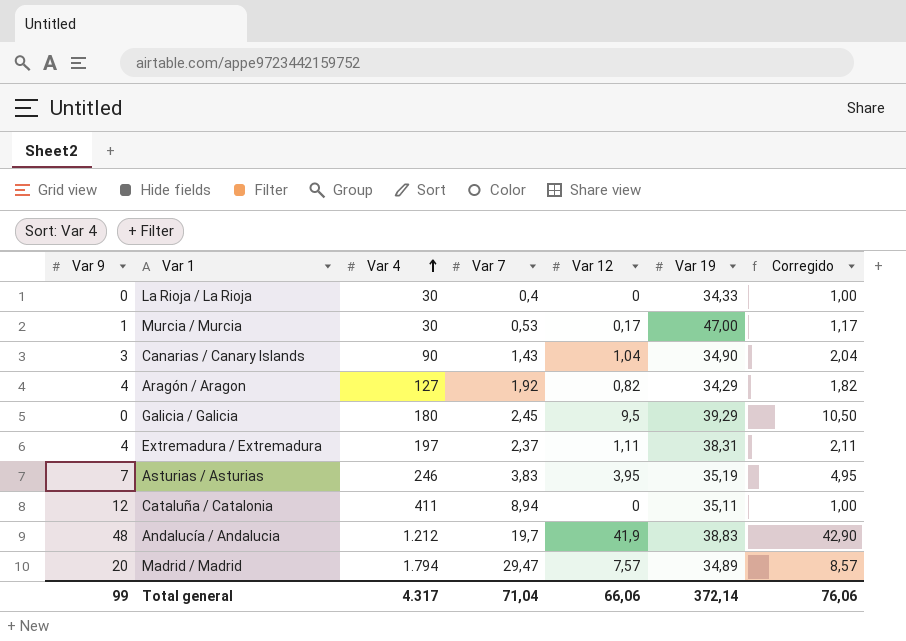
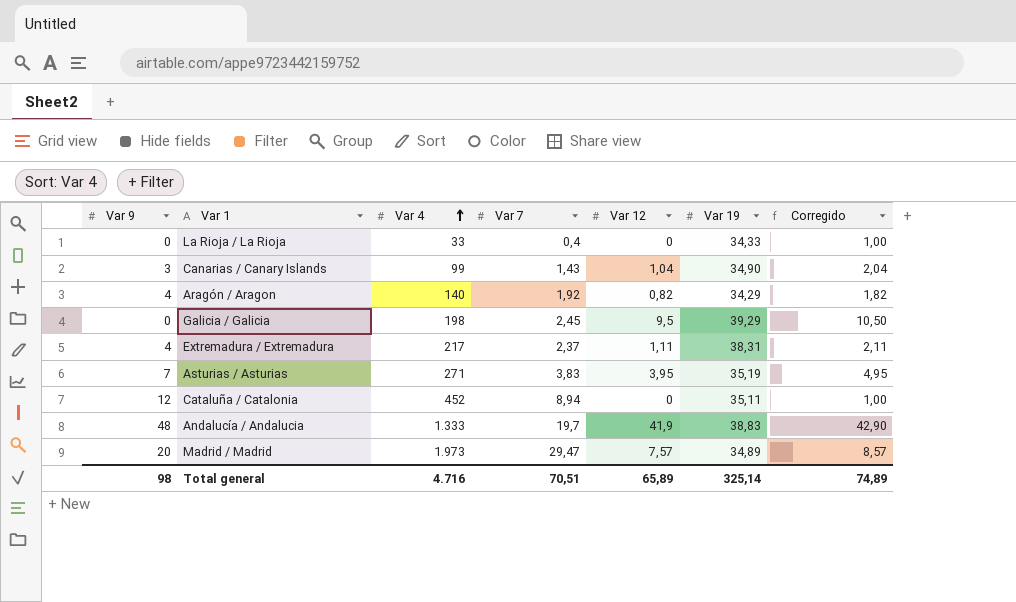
row Murcia / Murcia: 1 | 30 | 0,53 | 0,17 | 47,00 | 1,17 -> none
La Rioja / La Rioja | Var 4: 30 -> 33
Canarias / Canary Islands | Var 4: 90 -> 99
Aragón / Aragon | Var 4: 127 -> 140
Galicia / Galicia | Var 4: 180 -> 198
Extremadura / Extremadura | Var 4: 197 -> 217
Asturias / Asturias | Var 4: 246 -> 271
Cataluña / Catalonia | Var 4: 411 -> 452
Andalucía / Andalucia | Var 4: 1.212 -> 1.333
Madrid / Madrid | Var 4: 1.794 -> 1.973
Total general | Var 9: 99 -> 98
Total general | Var 4: 4.317 -> 4.716
Total general | Var 7: 71,04 -> 70,51
Total general | Var 12: 66,06 -> 65,89
Total general | Var 19: 372,14 -> 325,14
Total general | Corregido: 76,06 -> 74,89

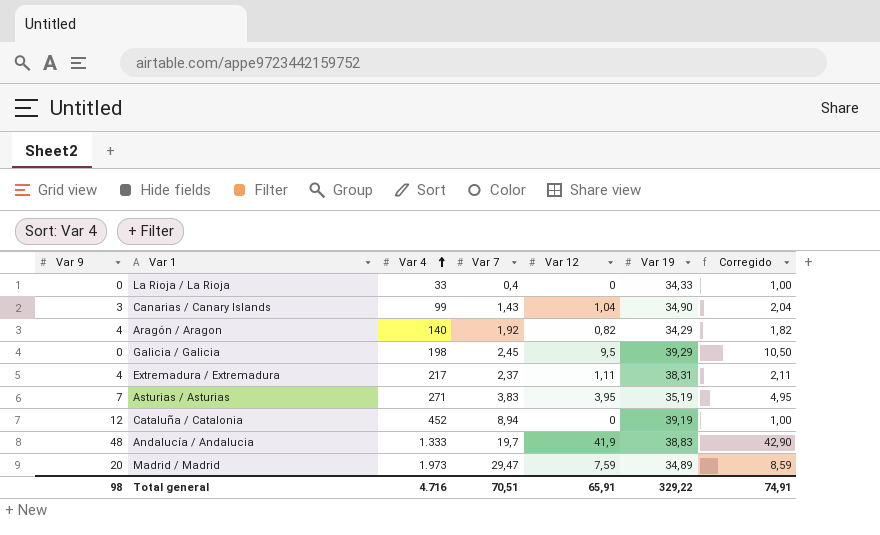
Cataluña / Catalonia | Var 19: 35,11 -> 39,19
Madrid / Madrid | Var 12: 7,57 -> 7,59
Madrid / Madrid | Corregido: 8,57 -> 8,59
Total general | Var 12: 65,89 -> 65,91
Total general | Var 19: 325,14 -> 329,22
Total general | Corregido: 74,89 -> 74,91

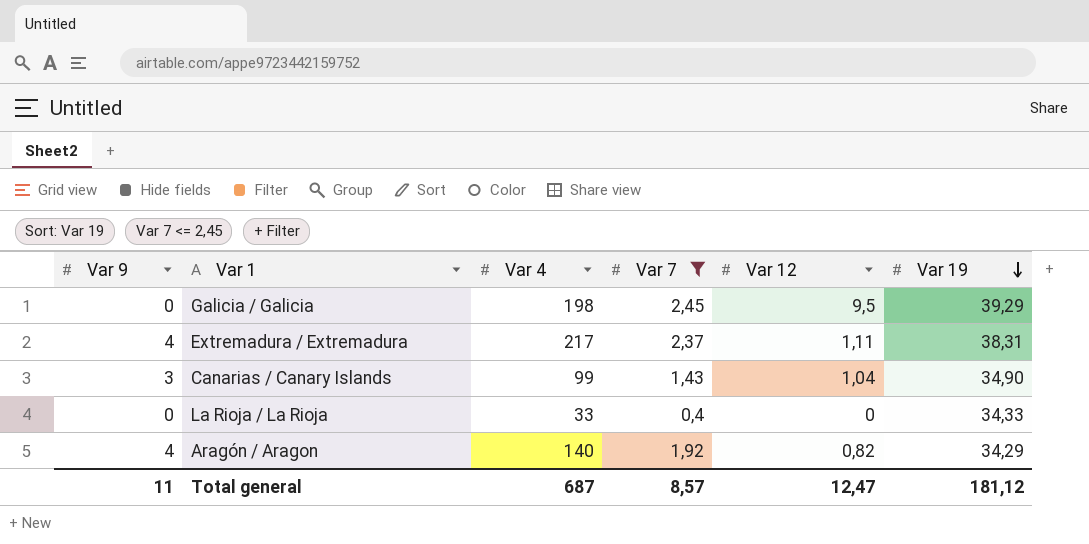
filter: none -> Var 7 <= 2,45
row order: Var 4 ascending -> Var 19 descending
column Corregido | formula: [Var 12] + 1 -> none
Total general | Var 9: 98 -> 11
Total general | Var 4: 4.716 -> 687
Total general | Var 7: 70,51 -> 8,57
Total general | Var 12: 65,91 -> 12,47
Total general | Var 19: 329,22 -> 181,12

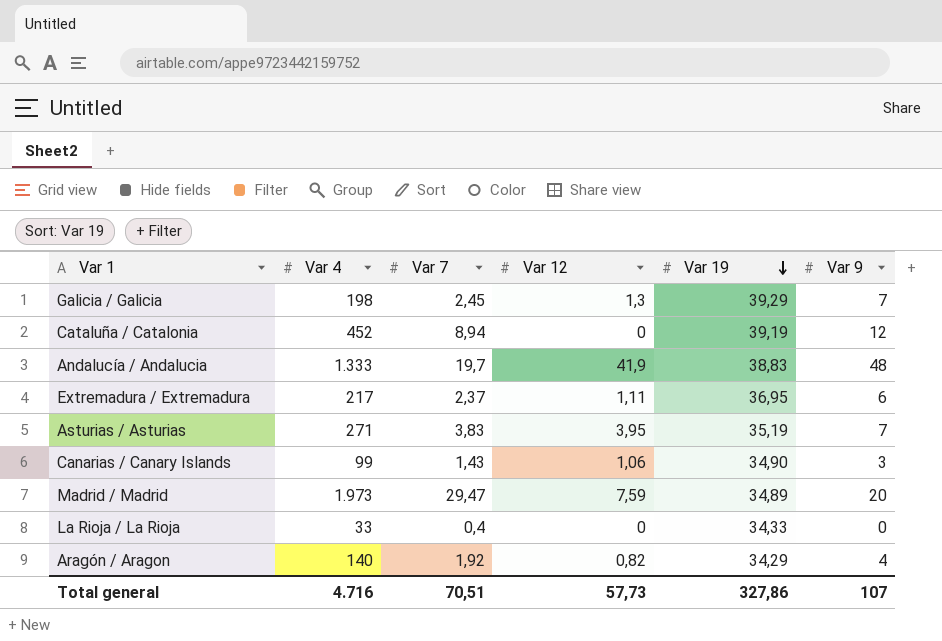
filter: Var 7 <= 2,45 -> none
column Var 9 | position: 1 -> 6
Galicia / Galicia | Var 12: 9,5 -> 1,3
Galicia / Galicia | Var 9: 0 -> 7
Extremadura / Extremadura | Var 19: 38,31 -> 36,95
Extremadura / Extremadura | Var 9: 4 -> 6
Canarias / Canary Islands | Var 12: 1,04 -> 1,06
Total general | Var 4: 687 -> 4.716
Total general | Var 7: 8,57 -> 70,51
Total general | Var 12: 12,47 -> 57,73
Total general | Var 19: 181,12 -> 327,86
Total general | Var 9: 11 -> 107

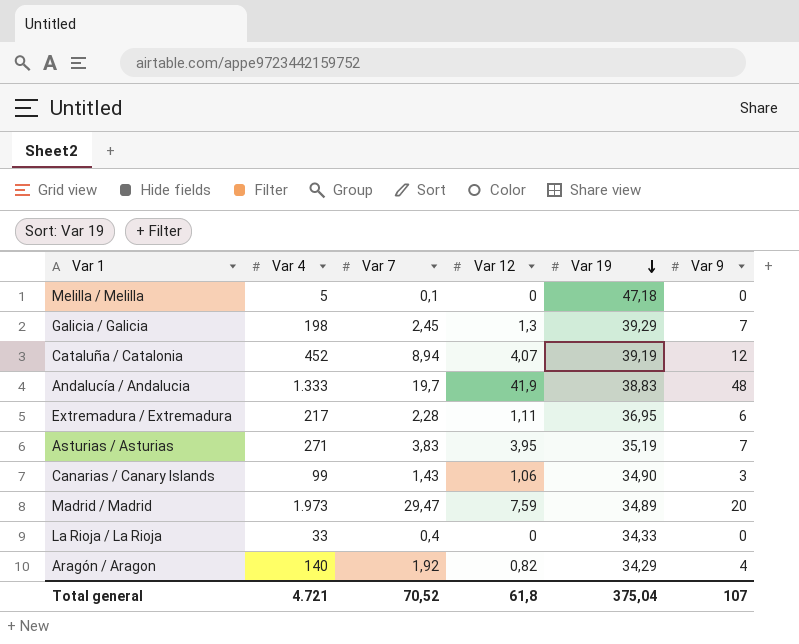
row Melilla / Melilla: none -> 5 | 0,1 | 0 | 47,18 | 0
Cataluña / Catalonia | Var 12: 0 -> 4,07
Extremadura / Extremadura | Var 7: 2,37 -> 2,28
Total general | Var 4: 4.716 -> 4.721
Total general | Var 7: 70,51 -> 70,52
Total general | Var 12: 57,73 -> 61,8
Total general | Var 19: 327,86 -> 375,04

